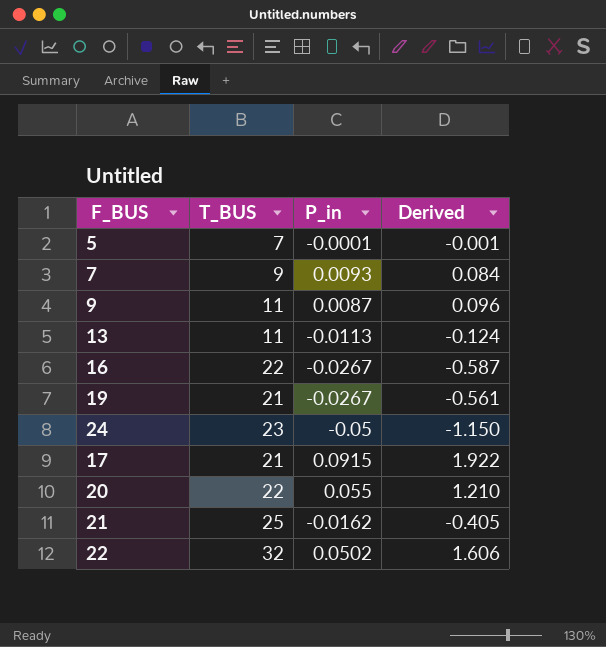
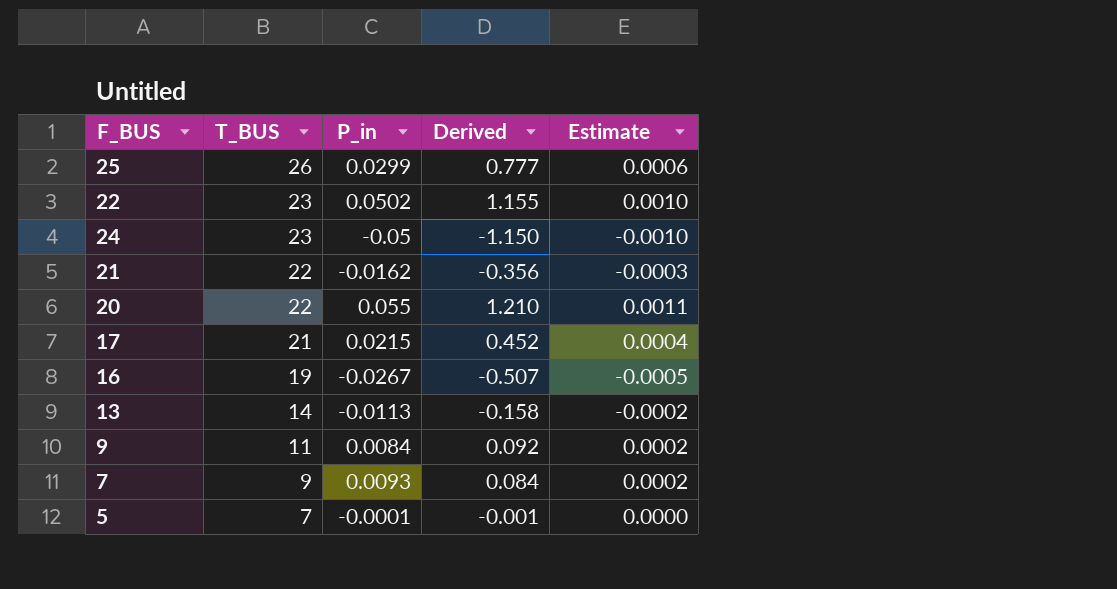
row order: none -> T_BUS descending
column Estimate | formula: none -> [P_in] * 0.02
row 19: 21 | -0.0267 | -0.561 -> none
row 25: none -> 26 | 0.0299 | 0.777 | 0.0006
22 | T_BUS: 32 -> 23
22 | Derived: 1.606 -> 1.155
21 | T_BUS: 25 -> 22
21 | Derived: -0.405 -> -0.356
17 | P_in: 0.0915 -> 0.0215
17 | Derived: 1.922 -> 0.452
16 | T_BUS: 22 -> 19
16 | Derived: -0.587 -> -0.507
13 | T_BUS: 11 -> 14
13 | Derived: -0.124 -> -0.158
9 | P_in: 0.0087 -> 0.0084
9 | Derived: 0.096 -> 0.092

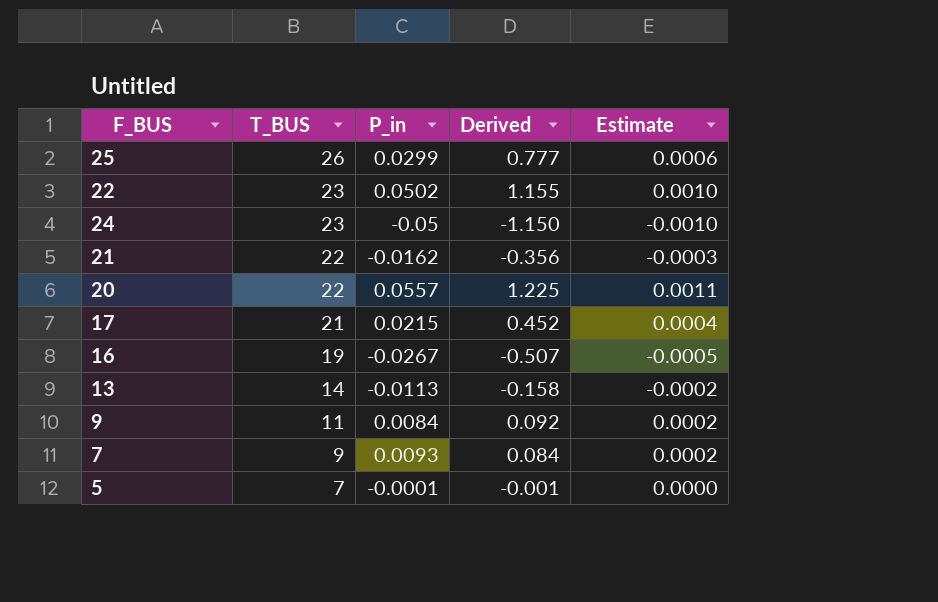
20 | P_in: 0.055 -> 0.0557
20 | Derived: 1.210 -> 1.225

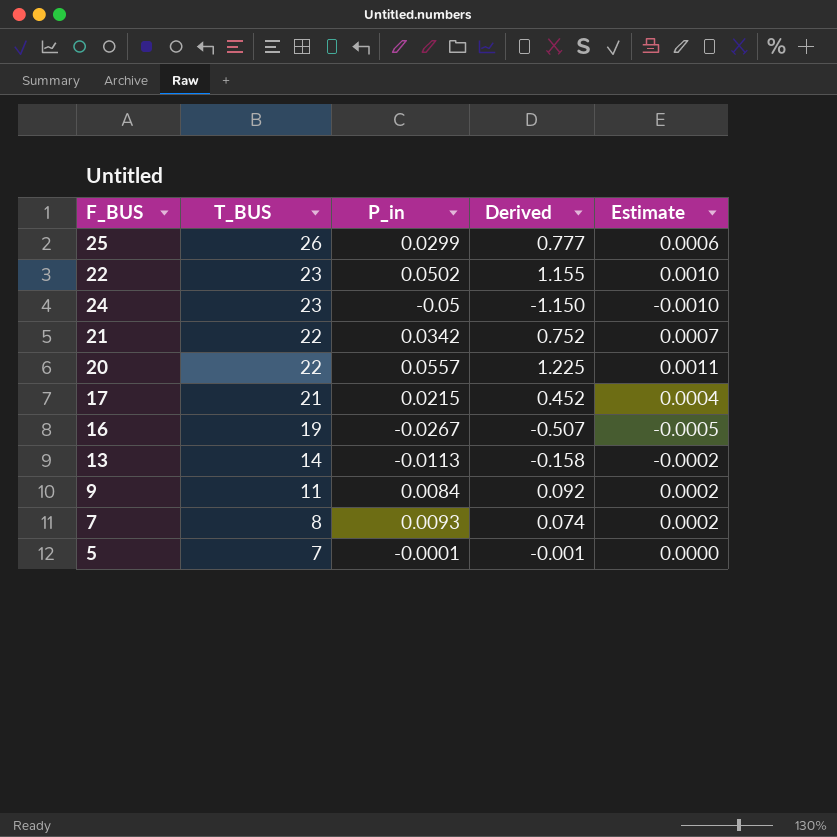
21 | P_in: -0.0162 -> 0.0342
21 | Derived: -0.356 -> 0.752
21 | Estimate: -0.0003 -> 0.0007
7 | T_BUS: 9 -> 8
7 | Derived: 0.084 -> 0.074

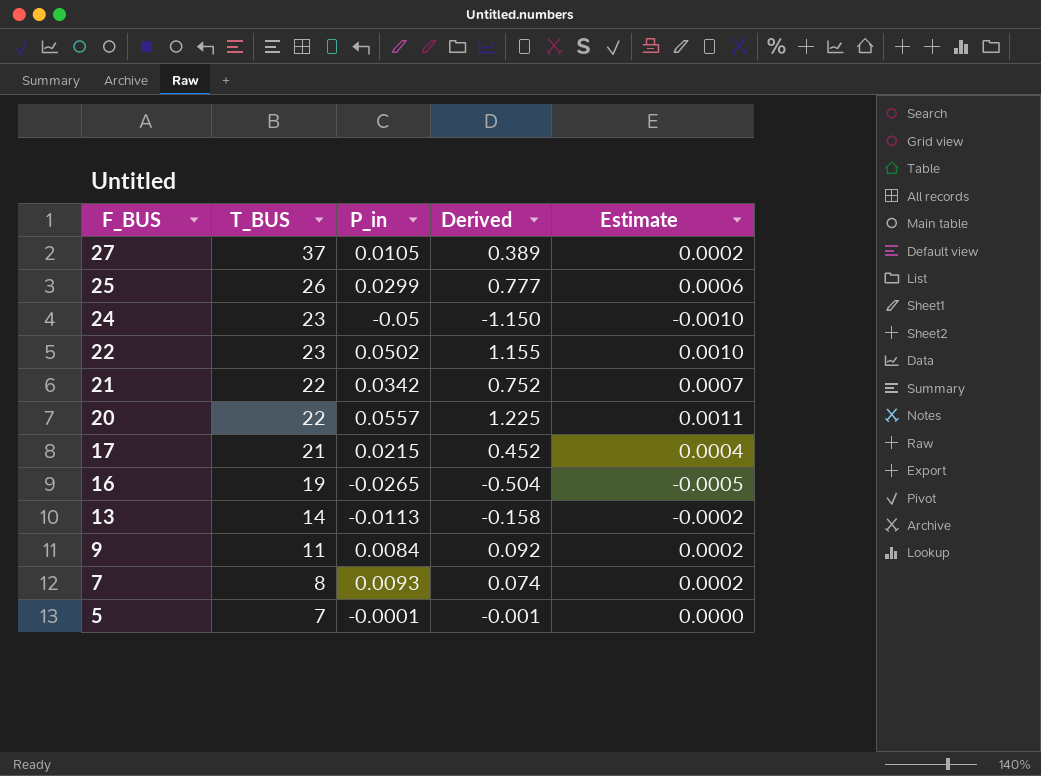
row order: T_BUS descending -> F_BUS descending
row 27: none -> 37 | 0.0105 | 0.389 | 0.0002
16 | P_in: -0.0267 -> -0.0265
16 | Derived: -0.507 -> -0.504

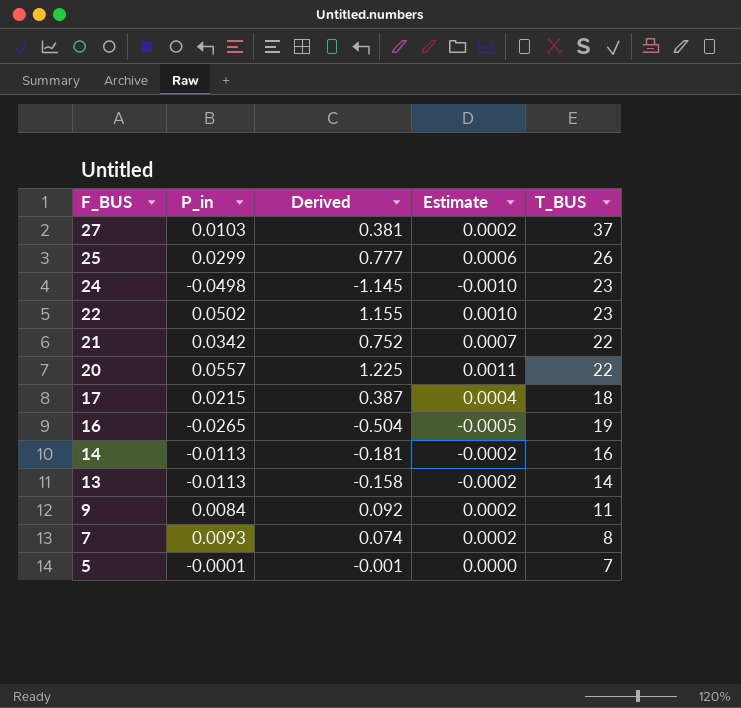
column T_BUS | position: 2 -> 5
27 | P_in: 0.0105 -> 0.0103
27 | Derived: 0.389 -> 0.381
24 | P_in: -0.05 -> -0.0498
24 | Derived: -1.150 -> -1.145
17 | Derived: 0.452 -> 0.387
17 | T_BUS: 21 -> 18
row 14: none -> -0.0113 | -0.181 | -0.0002 | 16

